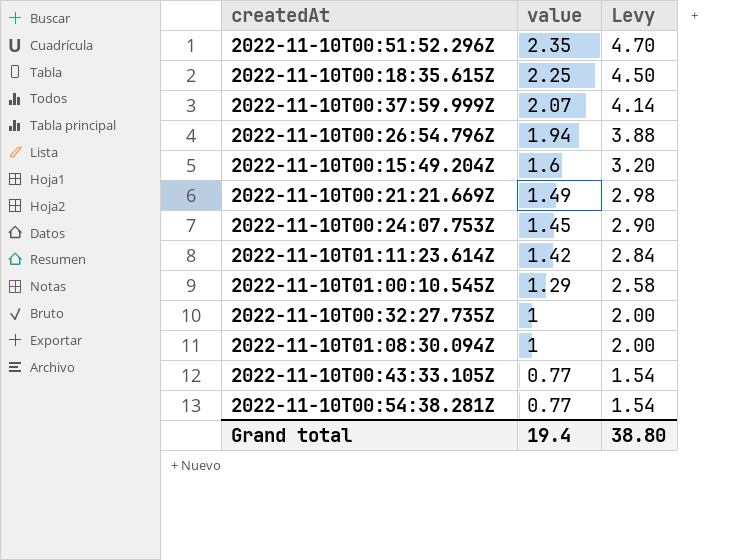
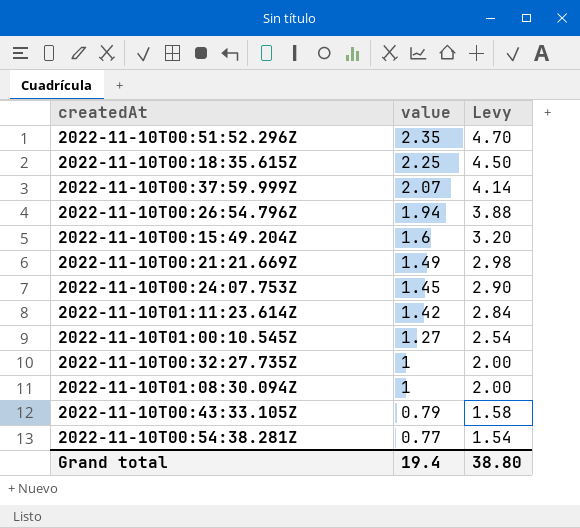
2022-11-10T01:00:10.545Z | value: 1.29 -> 1.27
2022-11-10T01:00:10.545Z | Levy: 2.58 -> 2.54
2022-11-10T00:43:33.105Z | value: 0.77 -> 0.79
2022-11-10T00:43:33.105Z | Levy: 1.54 -> 1.58

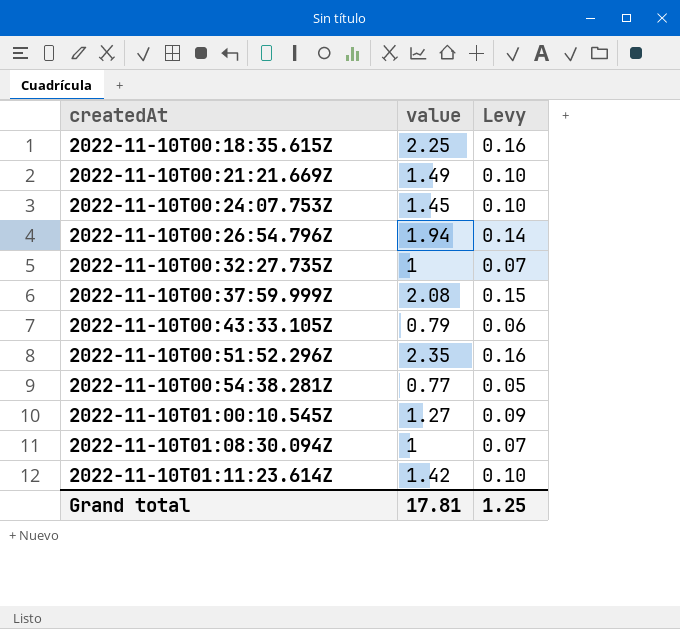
row order: value descending -> createdAt ascending
column Levy | formula: [value] * 2 -> [value] * 0.07
row 2022-11-10T00:15:49.204Z: 1.6 | 3.20 -> none
2022-11-10T00:37:59.999Z | value: 2.07 -> 2.08
Grand total | value: 19.4 -> 17.81
Grand total | Levy: 38.80 -> 1.25

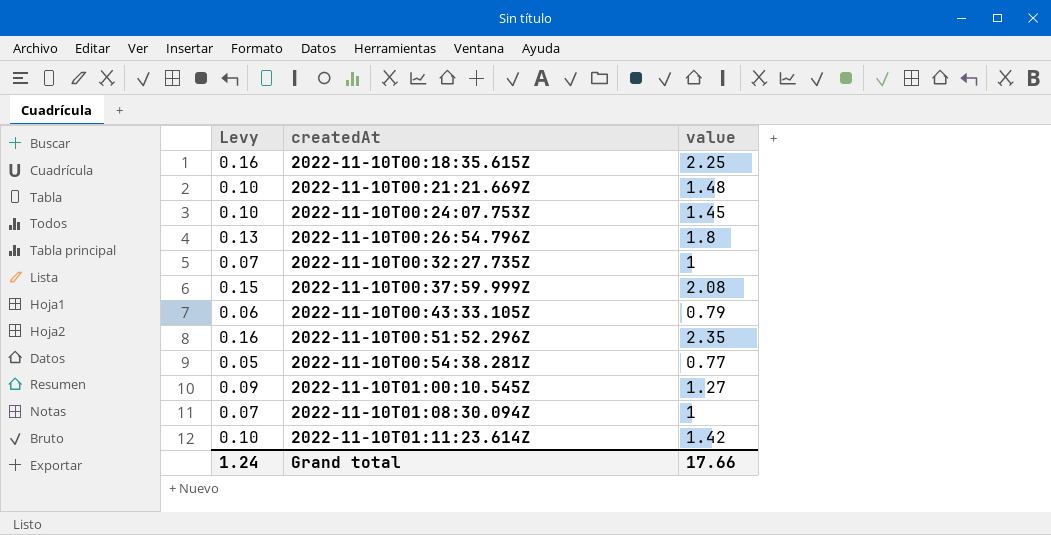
column Levy | position: 3 -> 1
2022-11-10T00:21:21.669Z | value: 1.49 -> 1.48
2022-11-10T00:26:54.796Z | Levy: 0.14 -> 0.13
2022-11-10T00:26:54.796Z | value: 1.94 -> 1.8
Grand total | Levy: 1.25 -> 1.24
Grand total | value: 17.81 -> 17.66

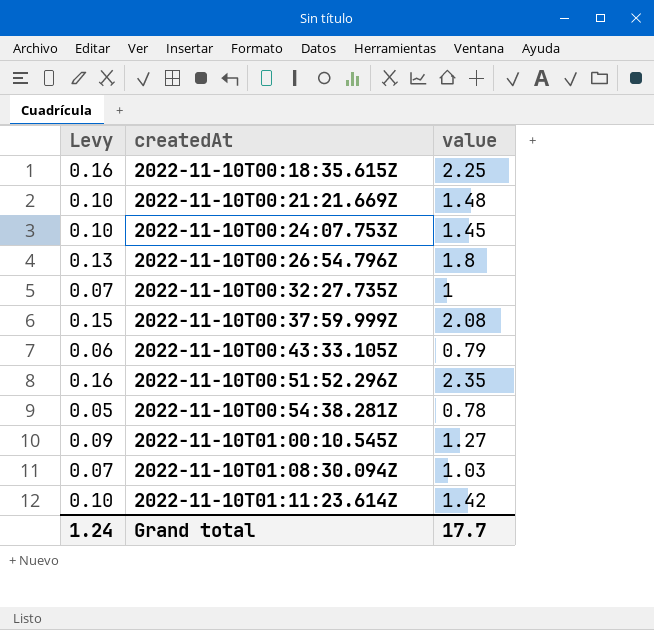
2022-11-10T00:54:38.281Z | value: 0.77 -> 0.78
2022-11-10T01:08:30.094Z | value: 1 -> 1.03
Grand total | value: 17.66 -> 17.7

